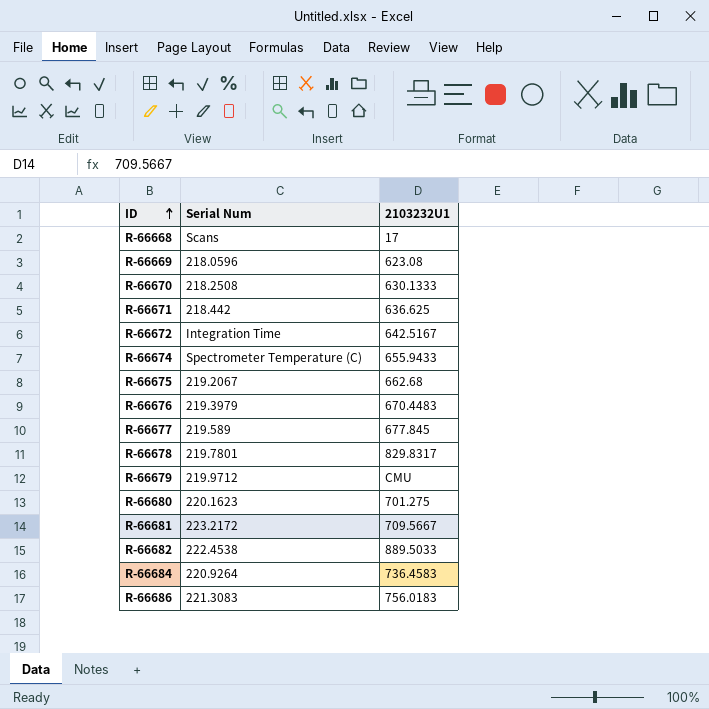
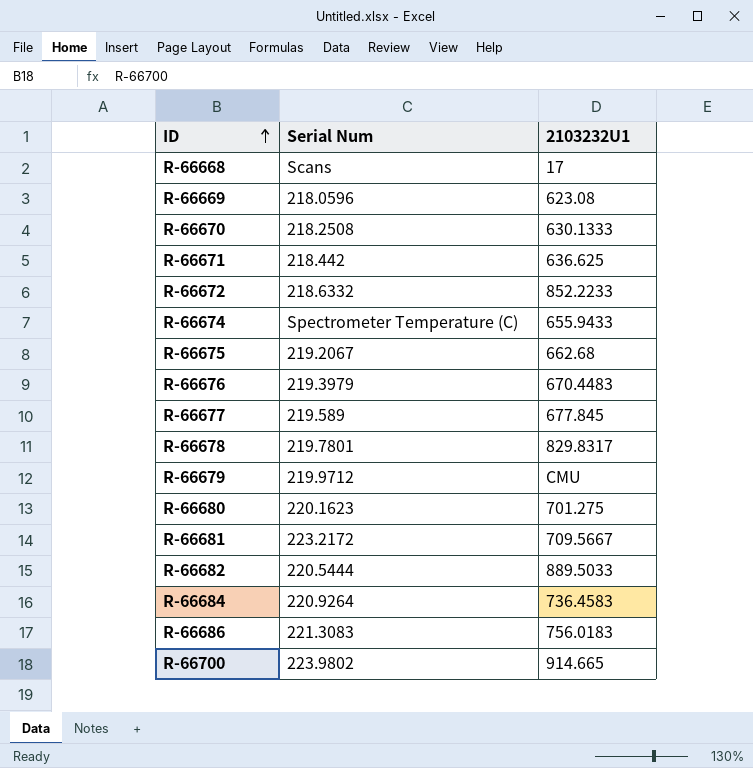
R-66672 | Serial Num: Integration Time -> 218.6332
R-66672 | 2103232U1: 642.5167 -> 852.2233
R-66682 | Serial Num: 222.4538 -> 220.5444
row R-66700: none -> 223.9802 | 914.665

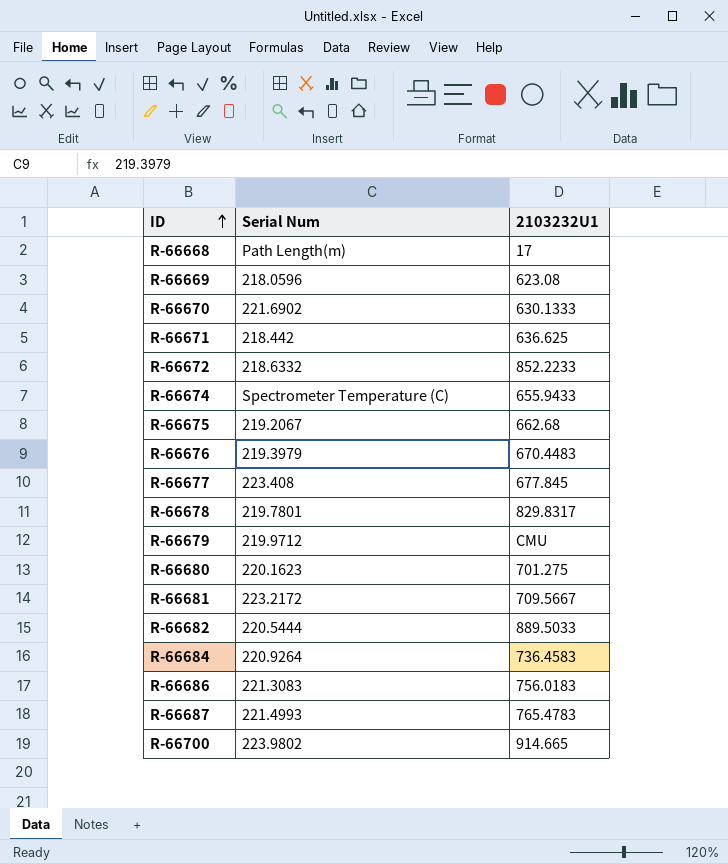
R-66668 | Serial Num: Scans -> Path Length(m)
R-66670 | Serial Num: 218.2508 -> 221.6902
R-66677 | Serial Num: 219.589 -> 223.408
row R-66687: none -> 221.4993 | 765.4783

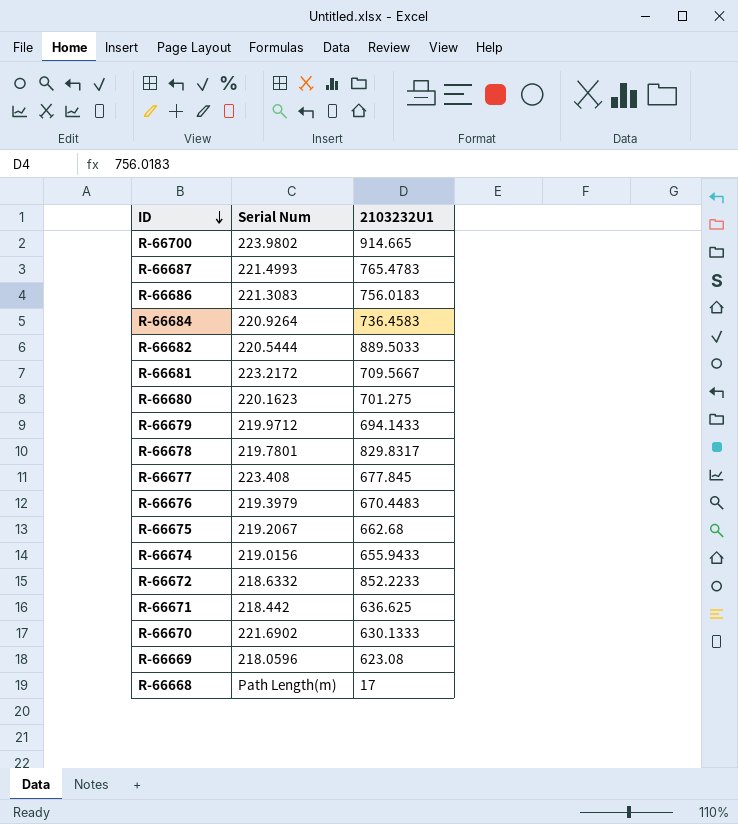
row order: ID ascending -> ID descending
R-66679 | 2103232U1: CMU -> 694.1433
R-66674 | Serial Num: Spectrometer Temperature (C) -> 219.0156

